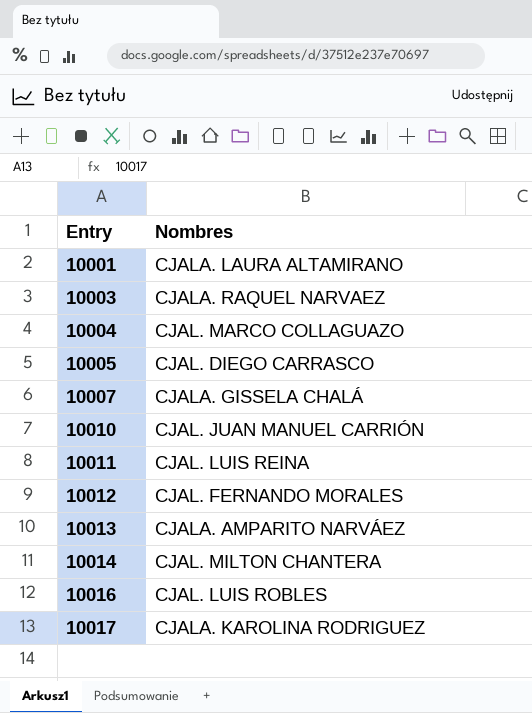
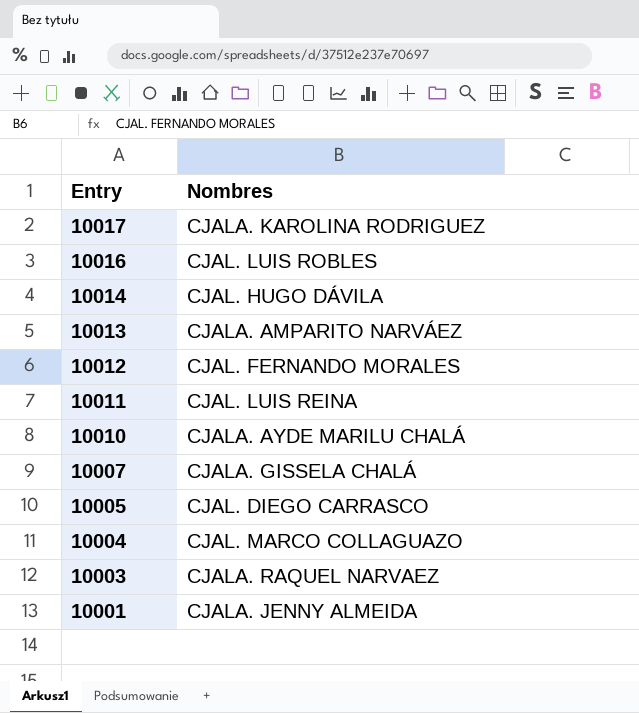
row order: Entry ascending -> Entry descending
10014 | Nombres: CJAL. MILTON CHANTERA -> CJAL. HUGO DÁVILA
10010 | Nombres: CJAL. JUAN MANUEL CARRIÓN -> CJALA. AYDE MARILU CHALÁ
10001 | Nombres: CJALA. LAURA ALTAMIRANO -> CJALA. JENNY ALMEIDA

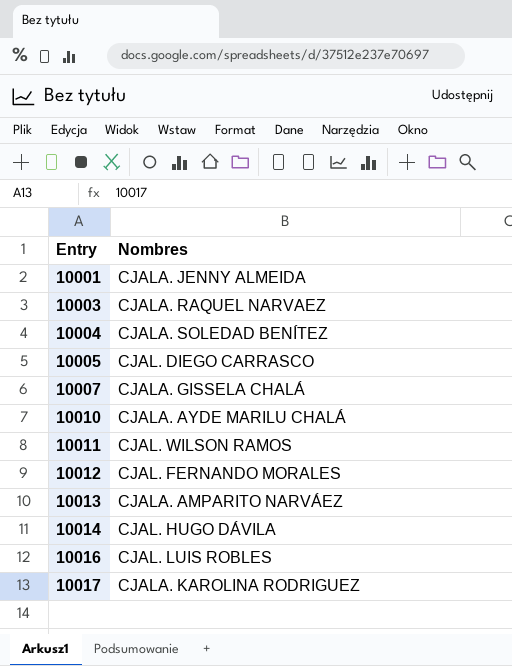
row order: Entry descending -> Entry ascending
10004 | Nombres: CJAL. MARCO COLLAGUAZO -> CJALA. SOLEDAD BENÍTEZ
10011 | Nombres: CJAL. LUIS REINA -> CJAL. WILSON RAMOS

